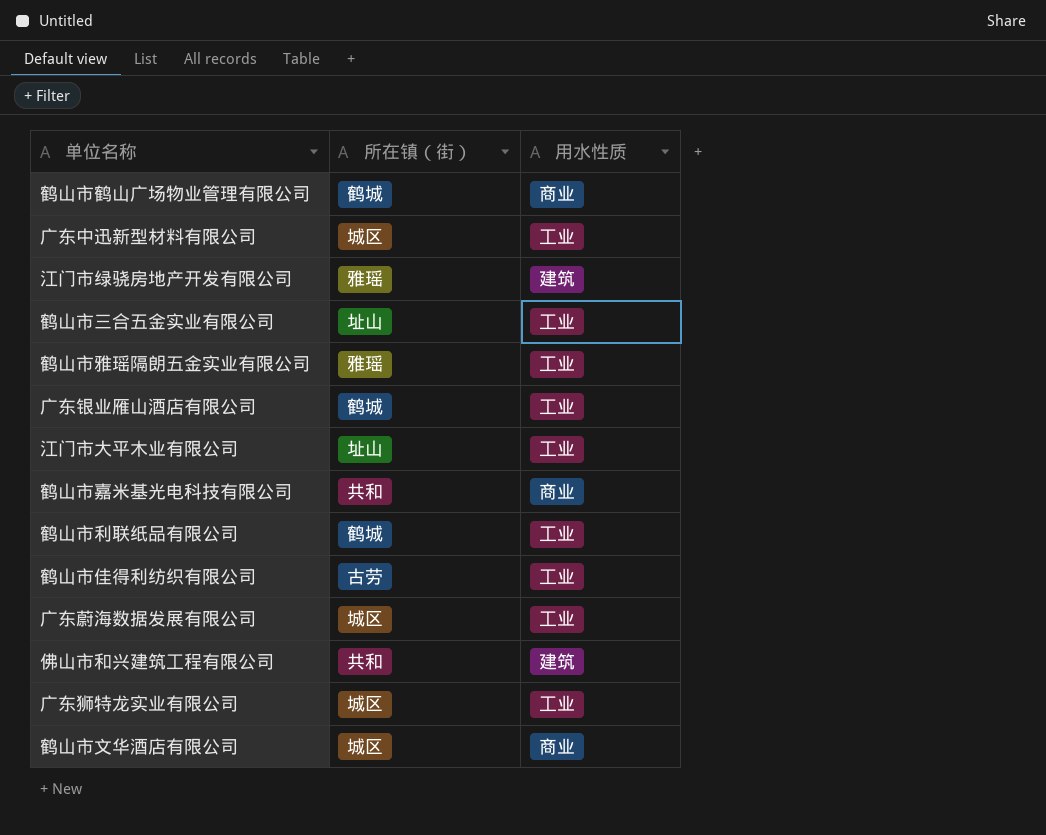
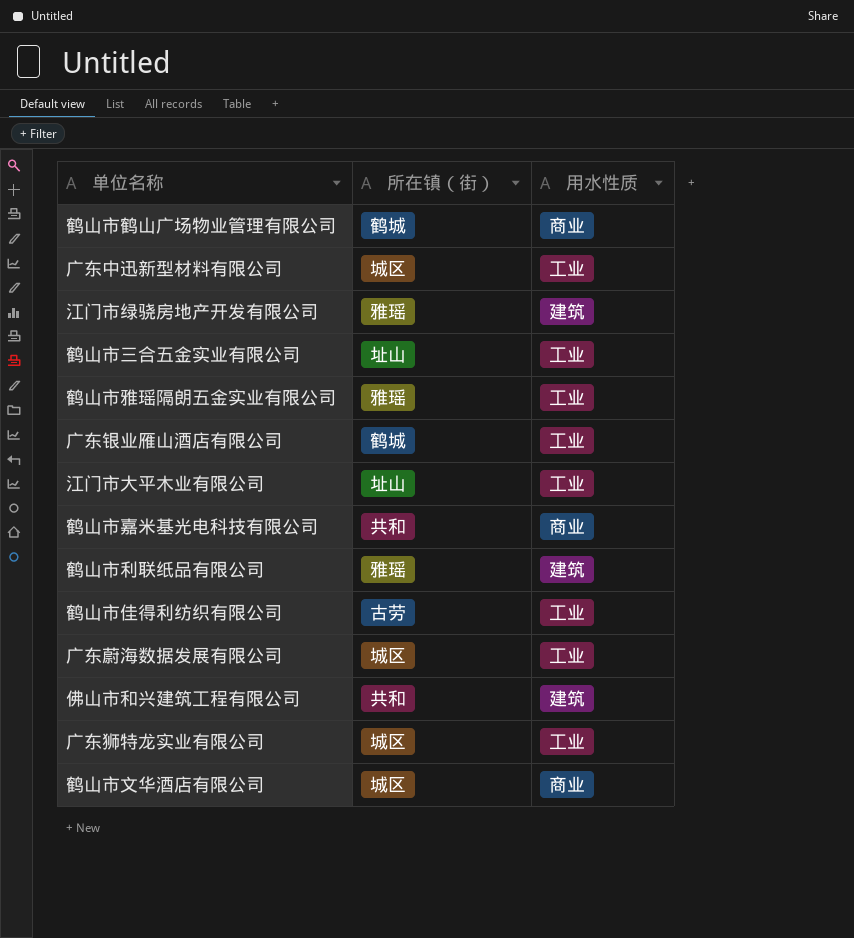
鹤山市利联纸品有限公司 | 所在镇（街）: 鹤城 -> 雅瑶
鹤山市利联纸品有限公司 | 用水性质: 工业 -> 建筑

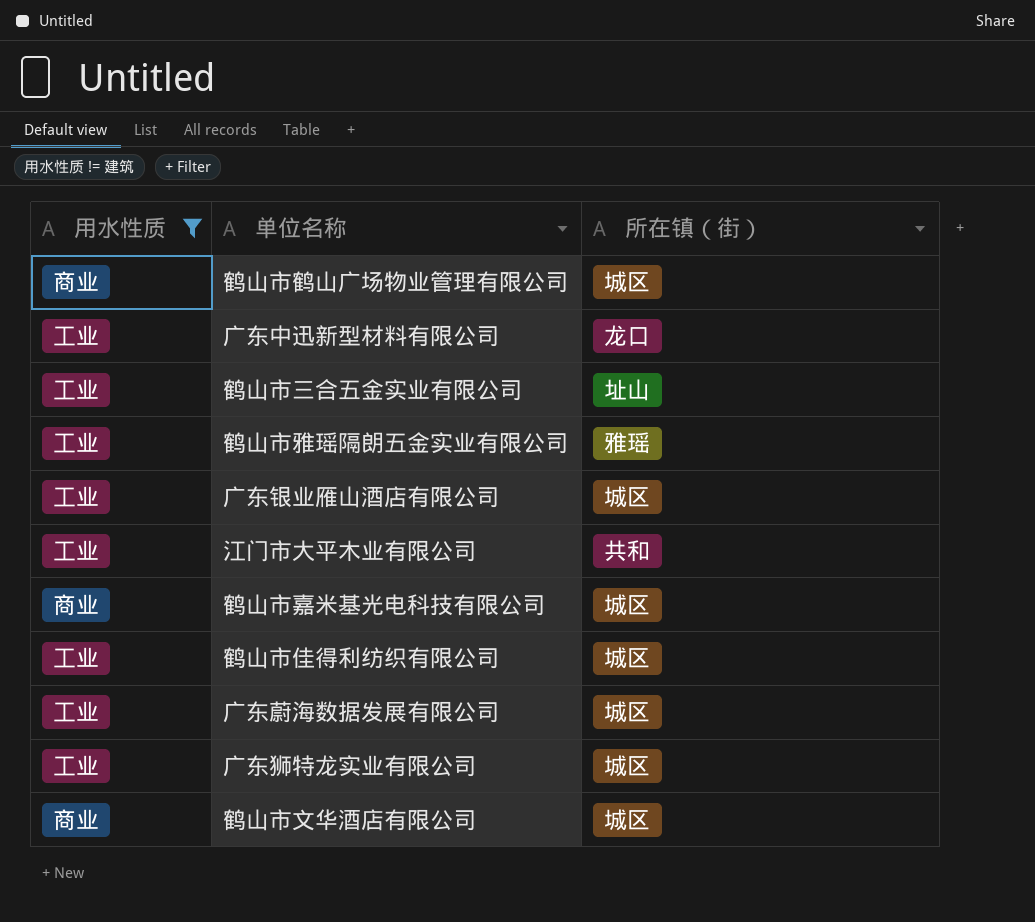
filter: none -> 用水性质 != 建筑
column 用水性质 | position: 3 -> 1
鹤山市鹤山广场物业管理有限公司 | 所在镇（街）: 鹤城 -> 城区
广东中迅新型材料有限公司 | 所在镇（街）: 城区 -> 龙口
广东银业雁山酒店有限公司 | 所在镇（街）: 鹤城 -> 城区
江门市大平木业有限公司 | 所在镇（街）: 址山 -> 共和
鹤山市嘉米基光电科技有限公司 | 所在镇（街）: 共和 -> 城区
鹤山市佳得利纺织有限公司 | 所在镇（街）: 古劳 -> 城区

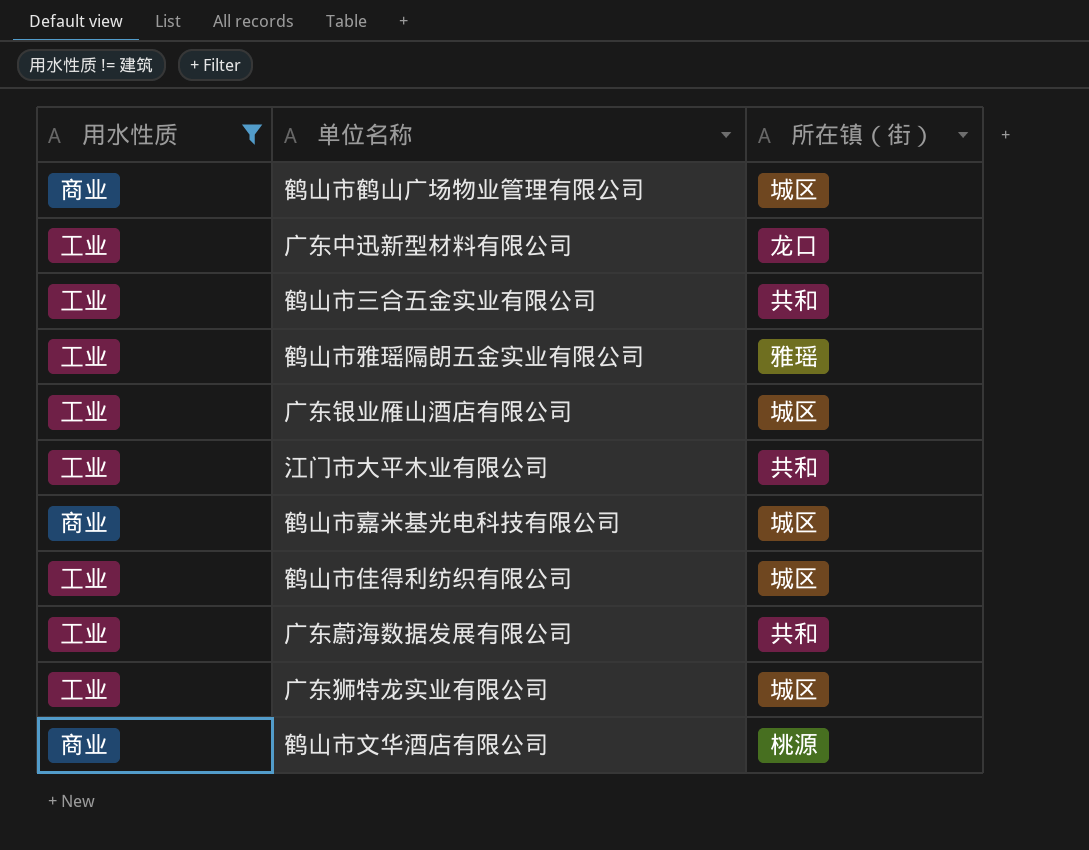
鹤山市三合五金实业有限公司 | 所在镇（街）: 址山 -> 共和
广东蔚海数据发展有限公司 | 所在镇（街）: 城区 -> 共和
鹤山市文华酒店有限公司 | 所在镇（街）: 城区 -> 桃源

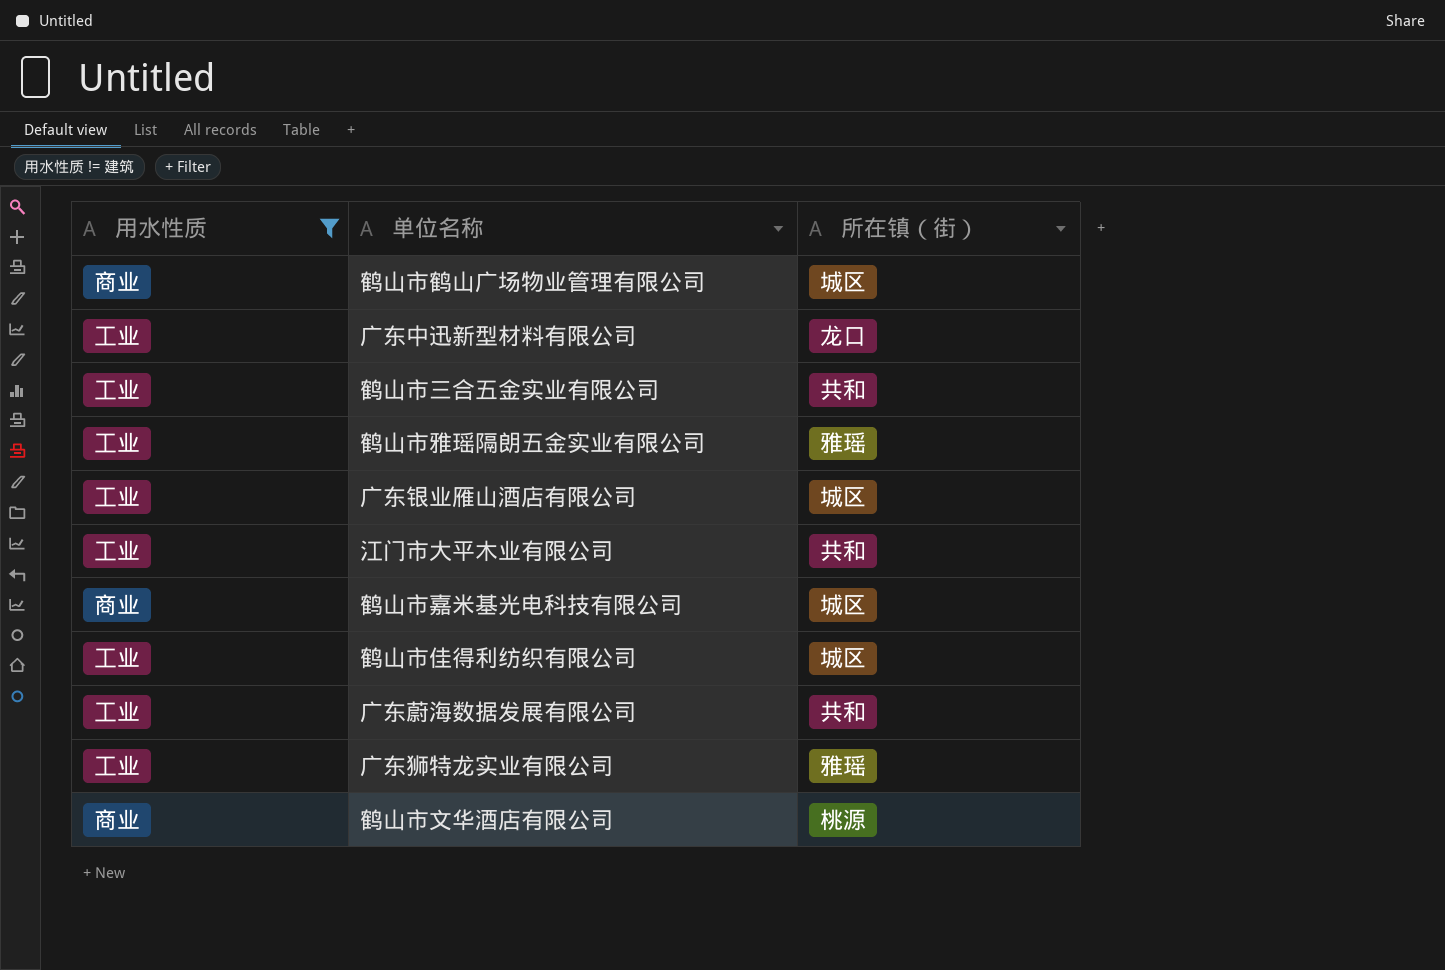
广东狮特龙实业有限公司 | 所在镇（街）: 城区 -> 雅瑶

